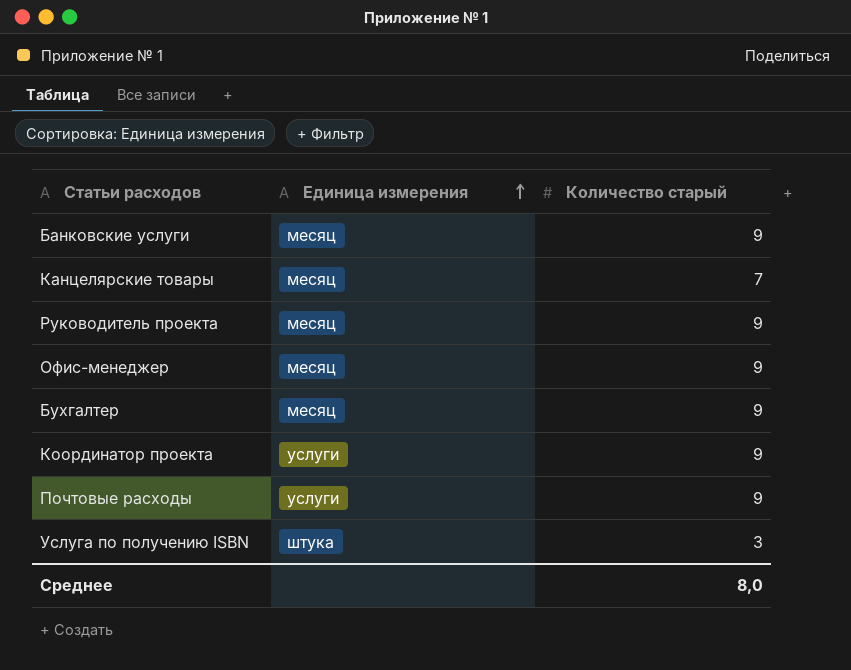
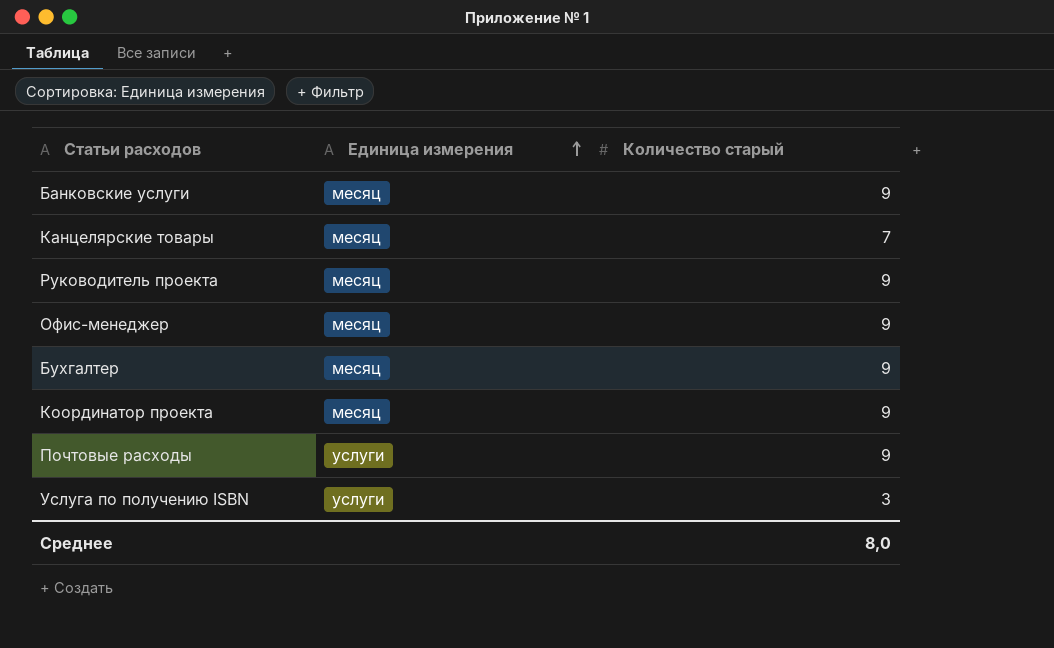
Координатор проекта | Единица измерения: услуги -> месяц
Услуга по получению ISBN | Единица измерения: штука -> услуги

